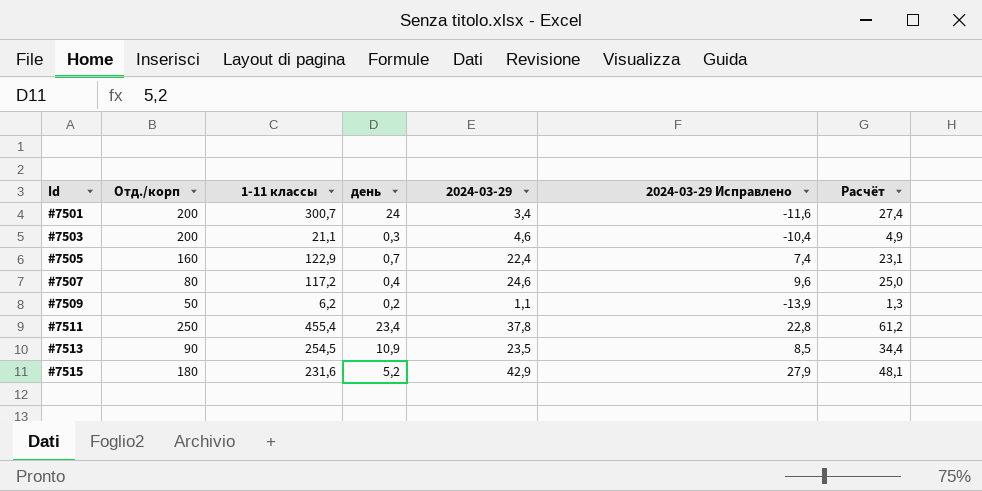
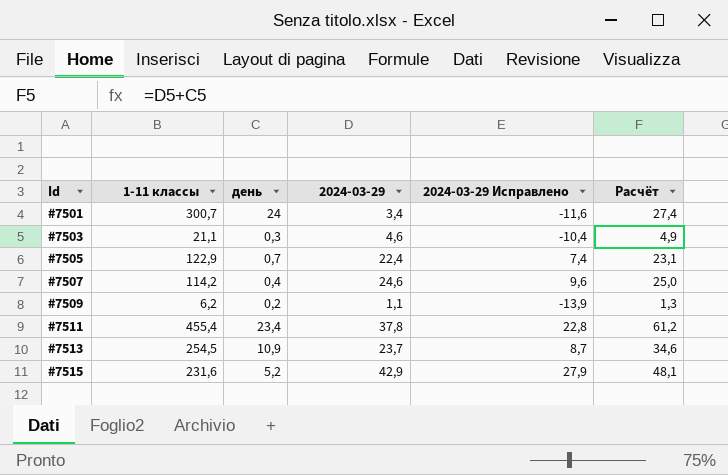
column Отд./корп | position: 2 -> none
#7507 | 1-11 классы: 117,2 -> 114,2
#7513 | 2024-03-29: 23,5 -> 23,7
#7513 | 2024-03-29 Исправлено: 8,5 -> 8,7
#7513 | Расчёт: 34,4 -> 34,6

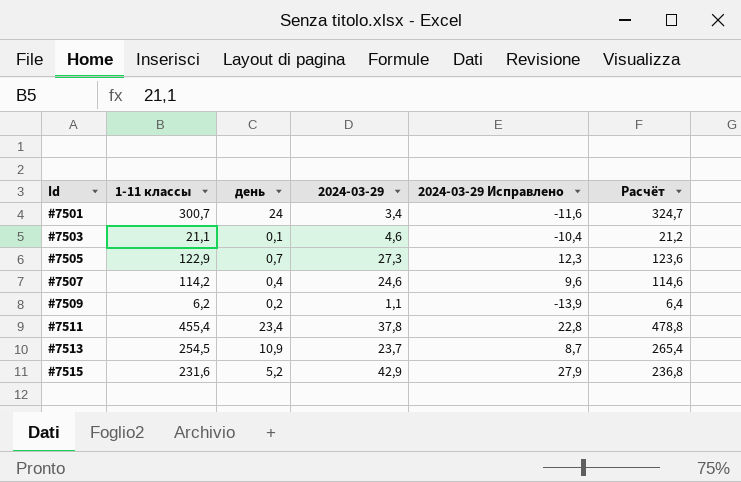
column Расчёт | formula: [день] + [2024-03-29] -> [1-11 классы] + [день]
#7503 | день: 0,3 -> 0,1
#7505 | 2024-03-29: 22,4 -> 27,3
#7505 | 2024-03-29 Исправлено: 7,4 -> 12,3

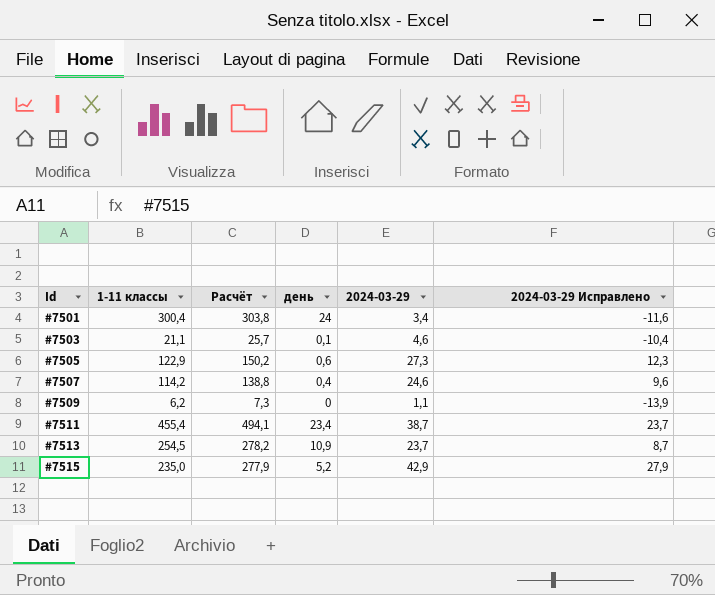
column Расчёт | formula: [1-11 классы] + [день] -> [1-11 классы] + [2024-03-29]
column Расчёт | position: 6 -> 3
#7501 | 1-11 классы: 300,7 -> 300,4
#7505 | день: 0,7 -> 0,6
#7509 | день: 0,2 -> 0
#7511 | 2024-03-29: 37,8 -> 38,7
#7511 | 2024-03-29 Исправлено: 22,8 -> 23,7
#7515 | 1-11 классы: 231,6 -> 235,0

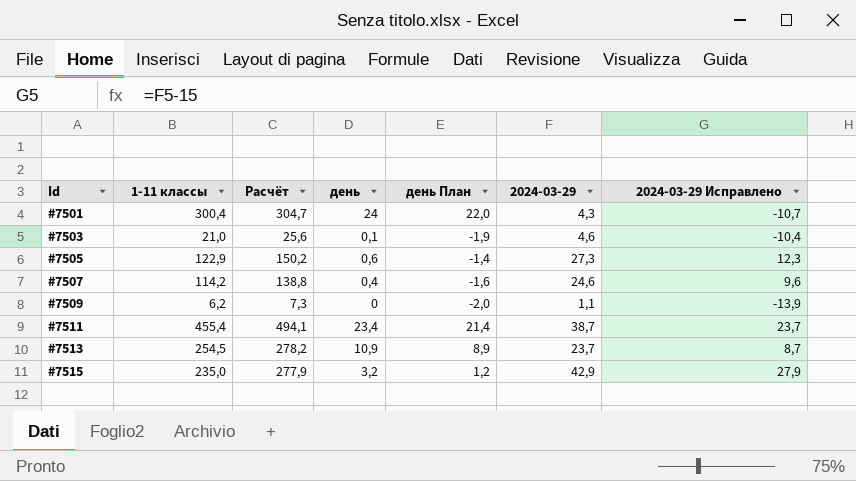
column день План | formula: none -> [день] - 2
#7501 | Расчёт: 303,8 -> 304,7
#7501 | 2024-03-29: 3,4 -> 4,3
#7501 | 2024-03-29 Исправлено: -11,6 -> -10,7
#7503 | 1-11 классы: 21,1 -> 21,0
#7503 | Расчёт: 25,7 -> 25,6
#7515 | день: 5,2 -> 3,2

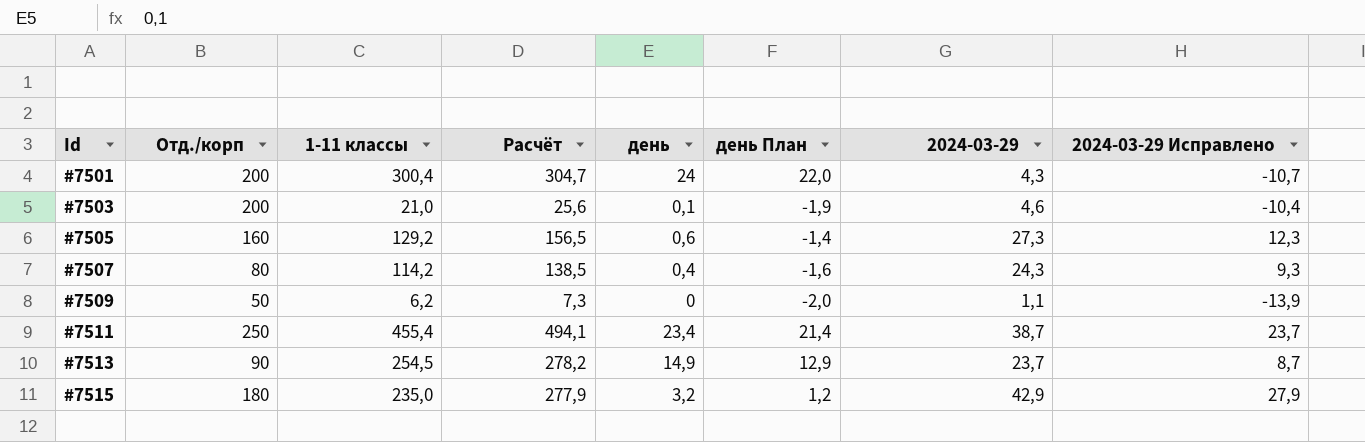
column Отд./корп | position: none -> 2
#7505 | 1-11 классы: 122,9 -> 129,2
#7505 | Расчёт: 150,2 -> 156,5
#7507 | Расчёт: 138,8 -> 138,5
#7507 | 2024-03-29: 24,6 -> 24,3
#7507 | 2024-03-29 Исправлено: 9,6 -> 9,3
#7513 | день: 10,9 -> 14,9
#7513 | день План: 8,9 -> 12,9

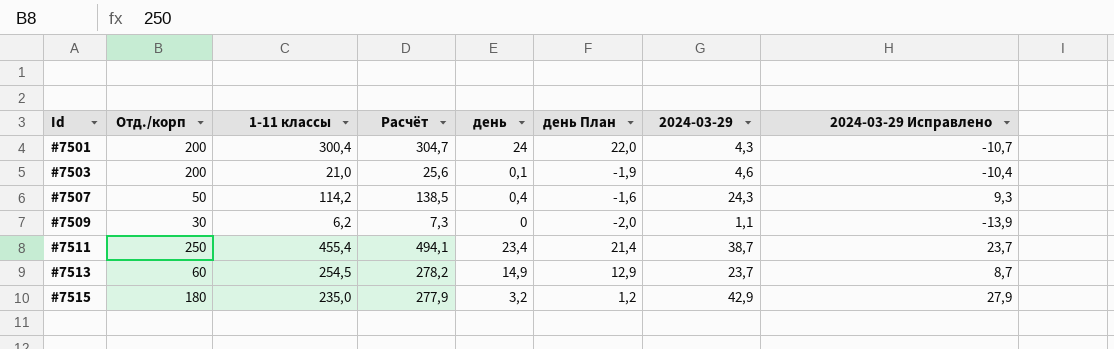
row #7505: 160 | 129,2 | 156,5 | 0,6 | -1,4 | 27,3 | 12,3 -> none
#7507 | Отд./корп: 80 -> 50
#7509 | Отд./корп: 50 -> 30
#7513 | Отд./корп: 90 -> 60

